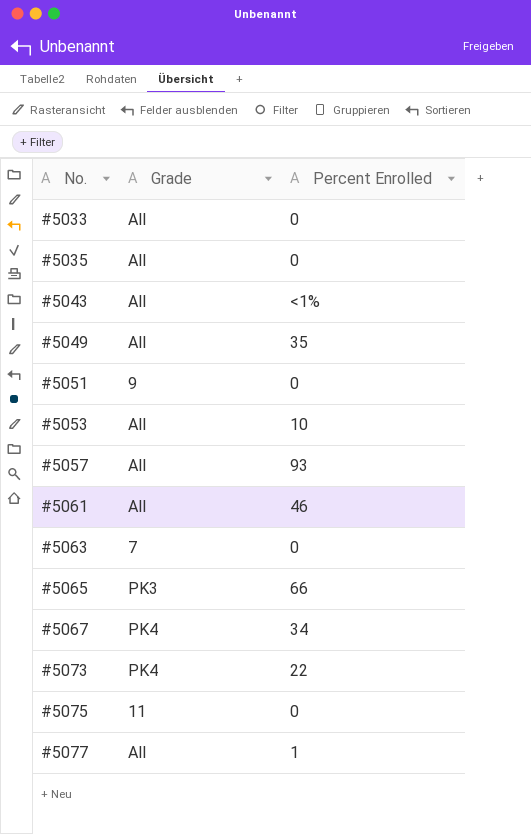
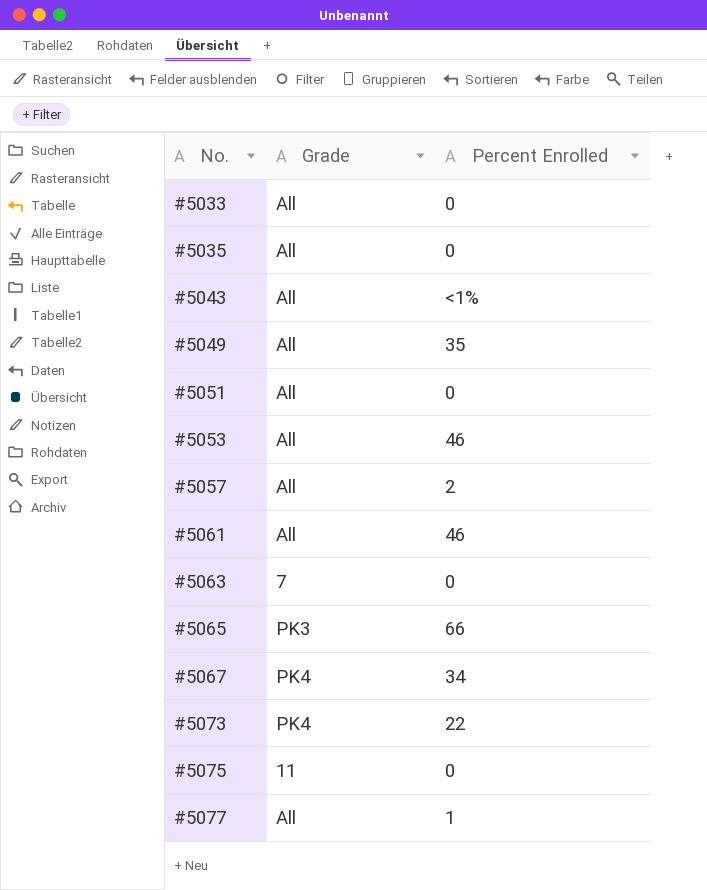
#5051 | Grade: 9 -> All
#5053 | Percent Enrolled: 10 -> 46
#5057 | Percent Enrolled: 93 -> 2

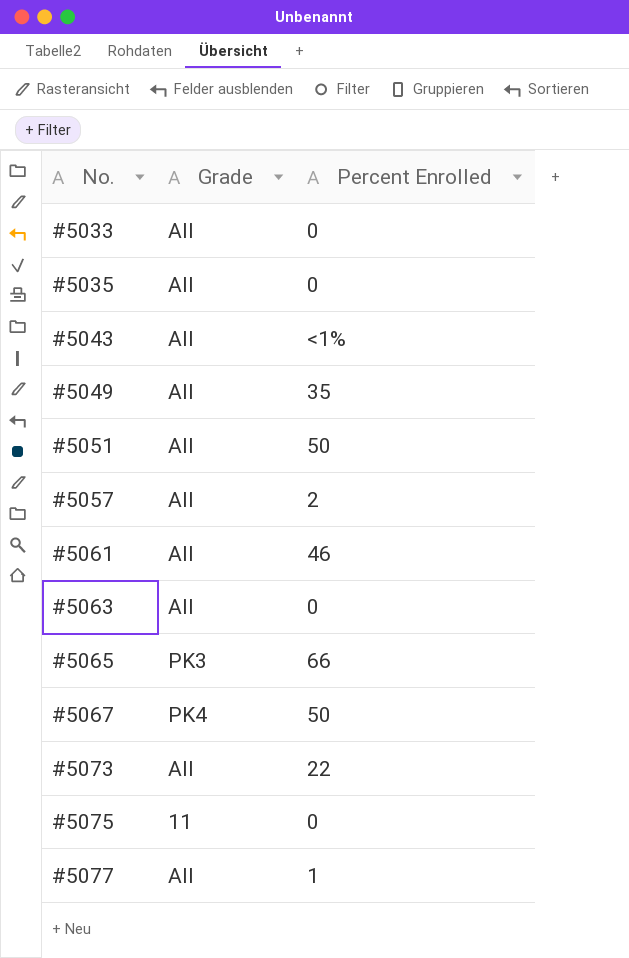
row #5053: All | 46 -> none
#5051 | Percent Enrolled: 0 -> 50
#5063 | Grade: 7 -> All
#5067 | Percent Enrolled: 34 -> 50
#5073 | Grade: PK4 -> All

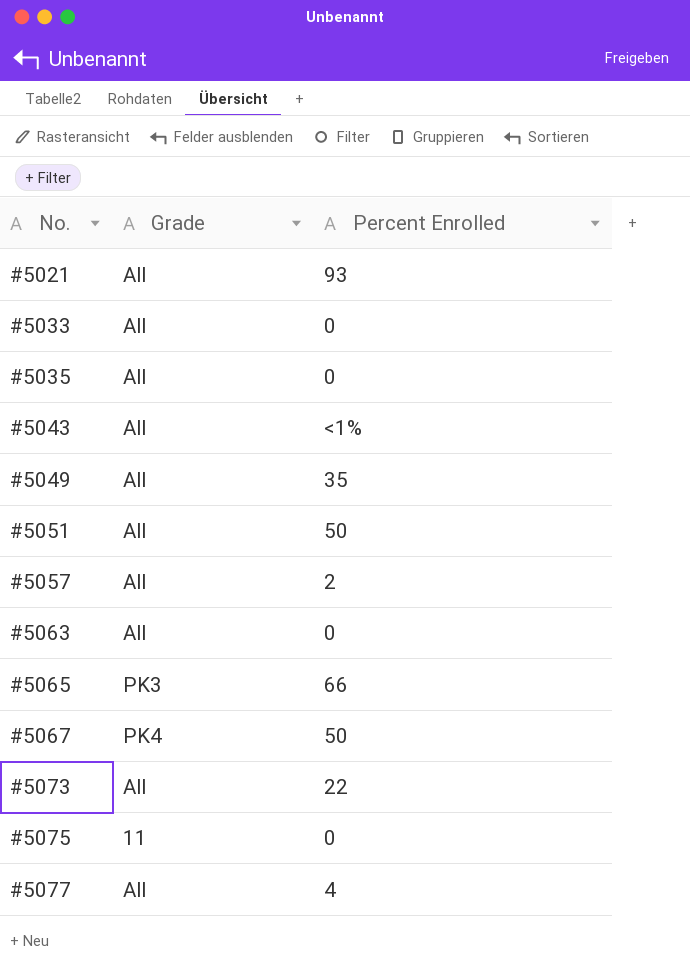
row #5061: All | 46 -> none
row #5021: none -> All | 93
#5077 | Percent Enrolled: 1 -> 4

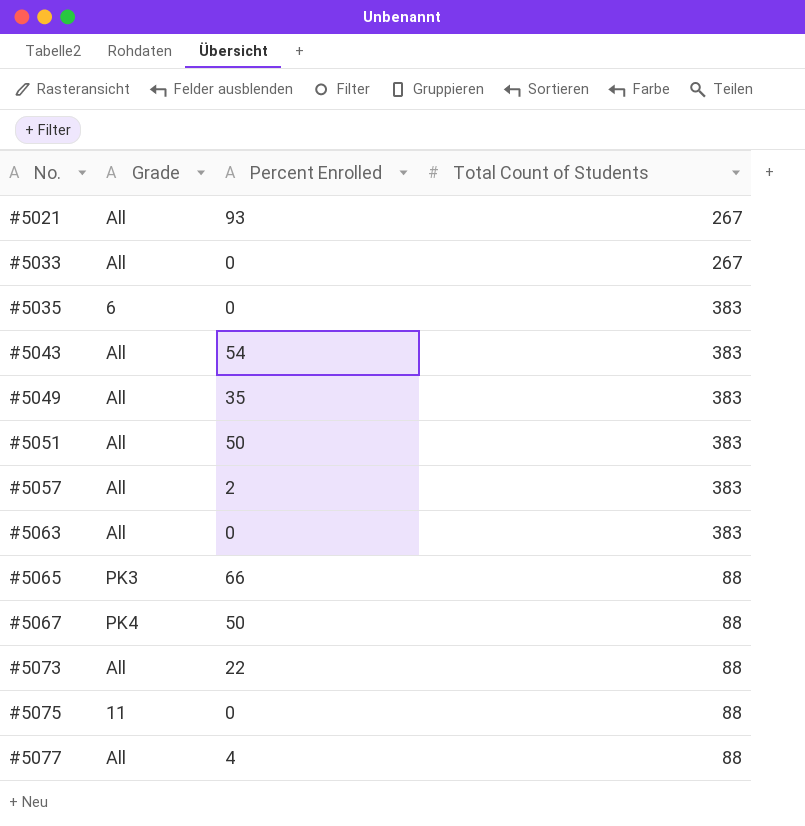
column Total Count of Students | position: none -> 4
#5035 | Grade: All -> 6
#5043 | Percent Enrolled: <1% -> 54

